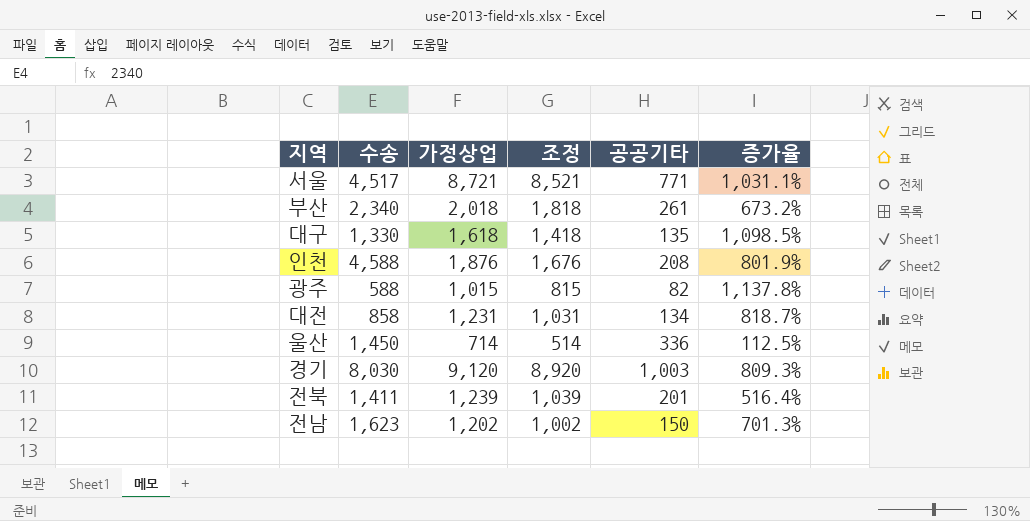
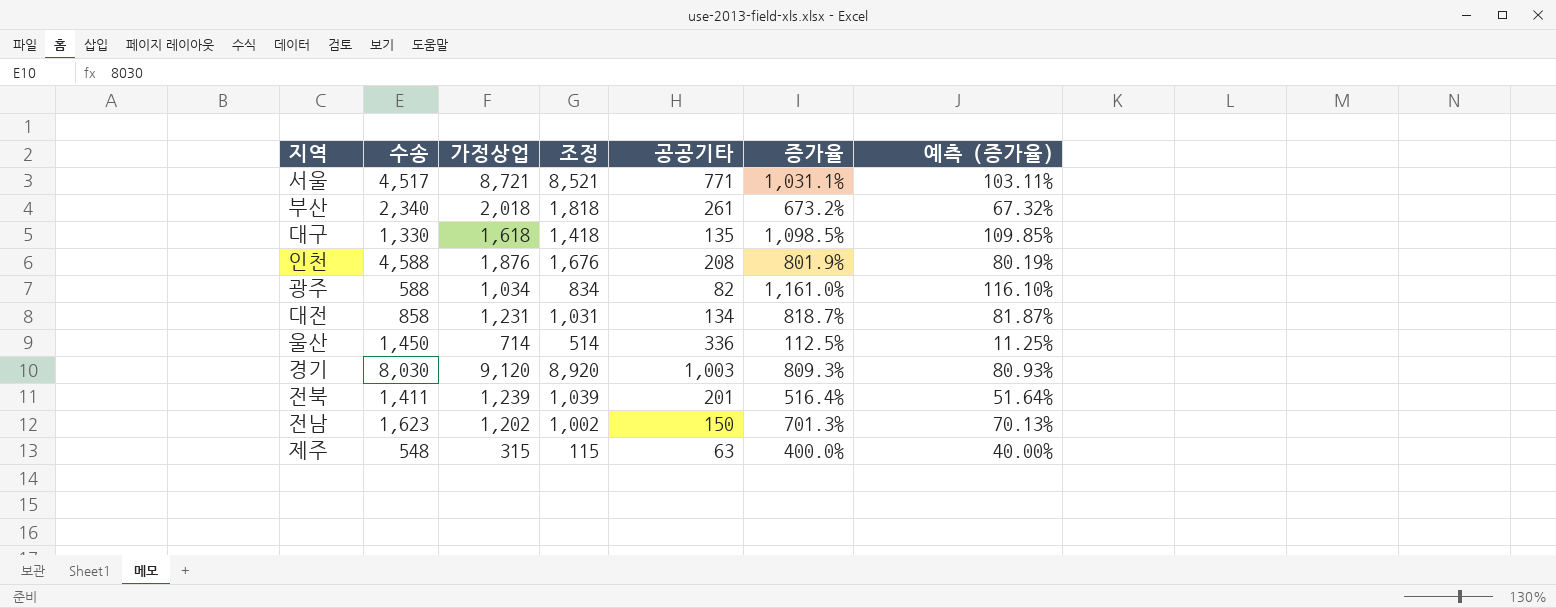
column 예측 (증가율) | formula: none -> [증가율] * 0.1
광주 | 가정상업: 1,015 -> 1,034
광주 | 조정: 815 -> 834
광주 | 증가율: 1,137.8% -> 1,161.0%
row 제주: none -> 548 | 315 | 115 | 63 | 400.0% | 40.00%

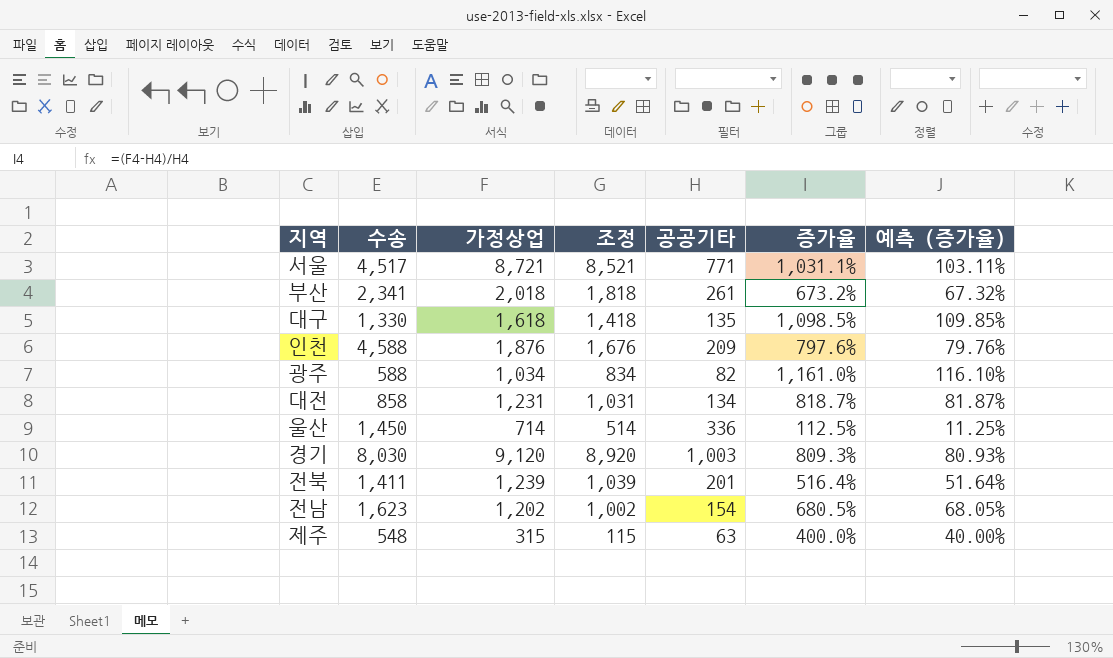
부산 | 수송: 2,340 -> 2,341
인천 | 공공기타: 208 -> 209
인천 | 증가율: 801.9% -> 797.6%
인천 | 예측 (증가율): 80.19% -> 79.76%
전남 | 공공기타: 150 -> 154
전남 | 증가율: 701.3% -> 680.5%
전남 | 예측 (증가율): 70.13% -> 68.05%

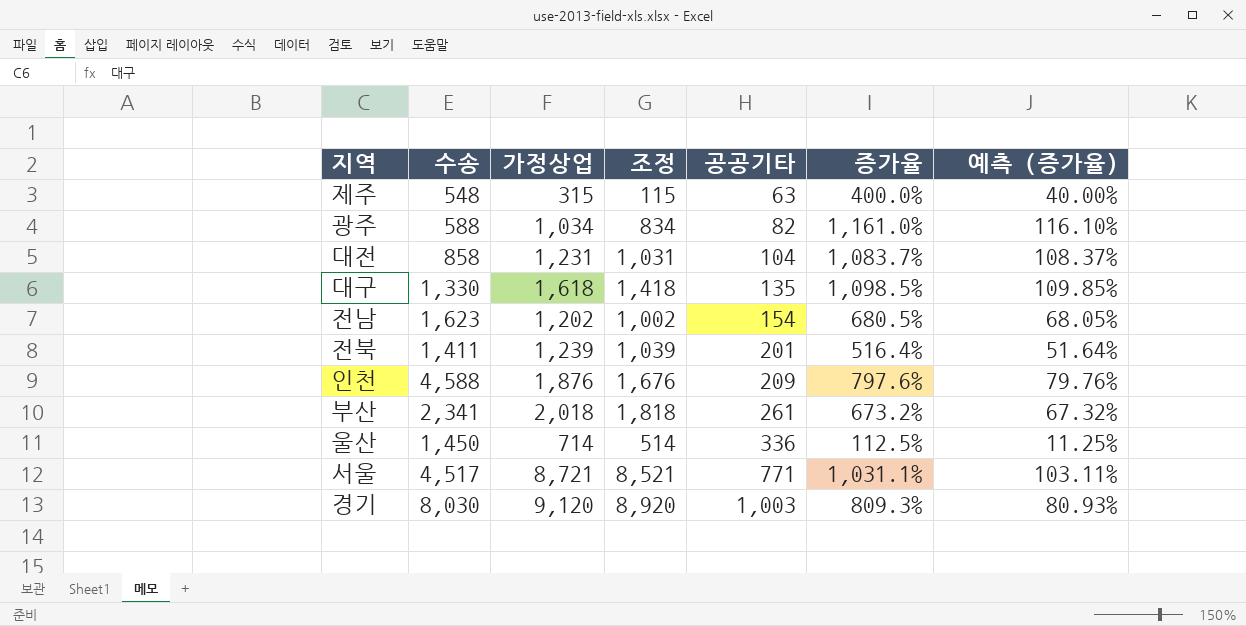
row order: none -> 공공기타 ascending
대전 | 공공기타: 134 -> 104
대전 | 증가율: 818.7% -> 1,083.7%
대전 | 예측 (증가율): 81.87% -> 108.37%

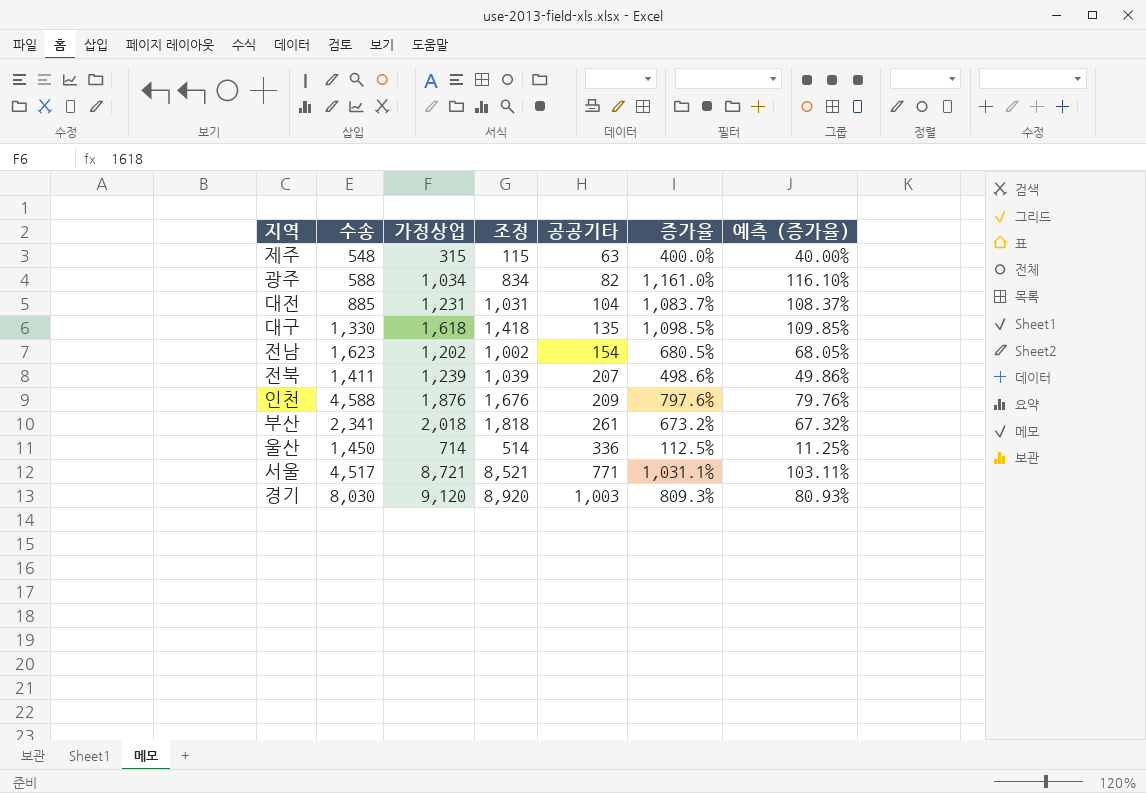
대전 | 수송: 858 -> 885
전북 | 공공기타: 201 -> 207
전북 | 증가율: 516.4% -> 498.6%
전북 | 예측 (증가율): 51.64% -> 49.86%

